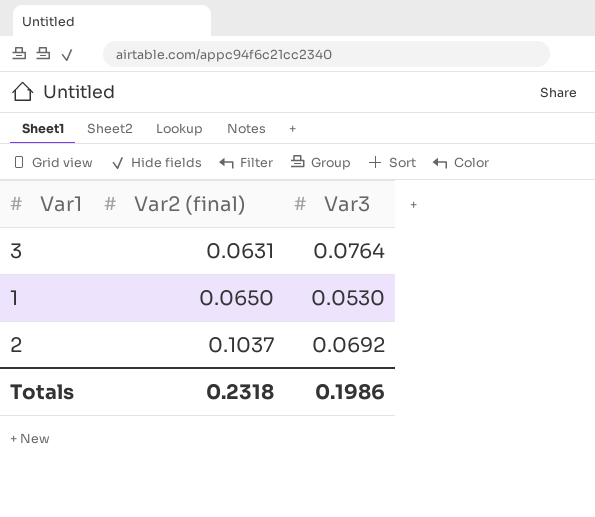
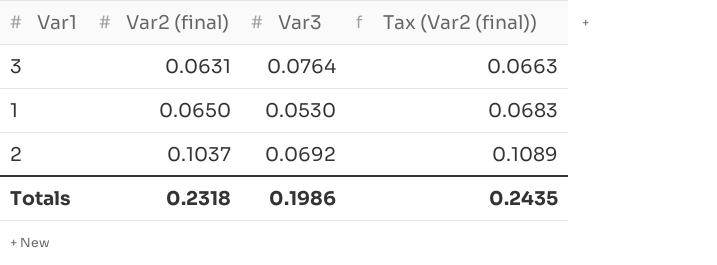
column Tax (Var2 (final)) | formula: none -> [Var2 (final)] * 1.05

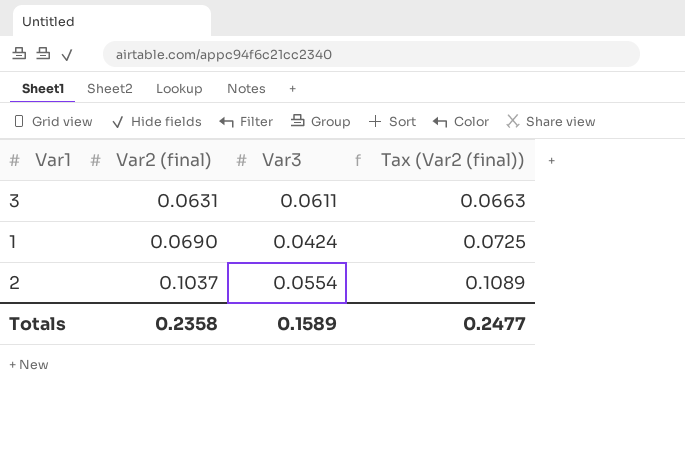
3 | Var3: 0.0764 -> 0.0611
1 | Var2 (final): 0.0650 -> 0.0690
1 | Var3: 0.0530 -> 0.0424
1 | Tax (Var2 (final)): 0.0683 -> 0.0725
2 | Var3: 0.0692 -> 0.0554
Totals | Var2 (final): 0.2318 -> 0.2358
Totals | Var3: 0.1986 -> 0.1589
Totals | Tax (Var2 (final)): 0.2435 -> 0.2477

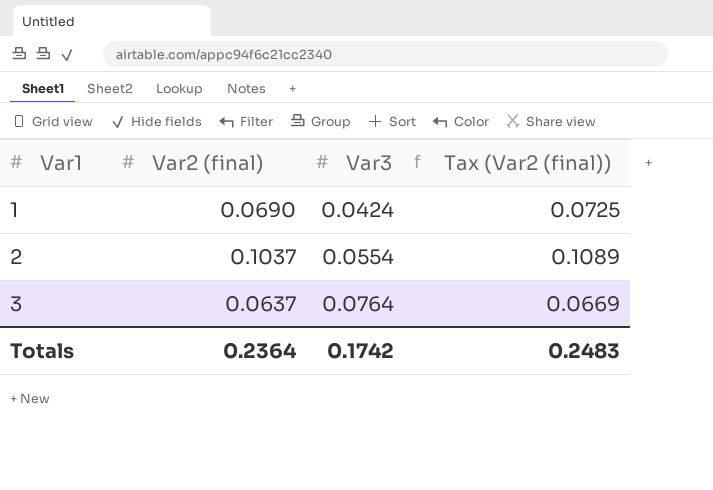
row order: Var2 (final) ascending -> Var1 ascending
3 | Var2 (final): 0.0631 -> 0.0637
3 | Var3: 0.0611 -> 0.0764
3 | Tax (Var2 (final)): 0.0663 -> 0.0669
Totals | Var2 (final): 0.2358 -> 0.2364
Totals | Var3: 0.1589 -> 0.1742
Totals | Tax (Var2 (final)): 0.2477 -> 0.2483

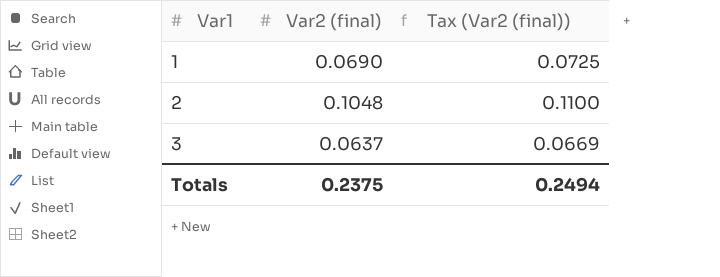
column Var3 | position: 3 -> none
2 | Var2 (final): 0.1037 -> 0.1048
2 | Tax (Var2 (final)): 0.1089 -> 0.1100
Totals | Var2 (final): 0.2364 -> 0.2375
Totals | Tax (Var2 (final)): 0.2483 -> 0.2494

